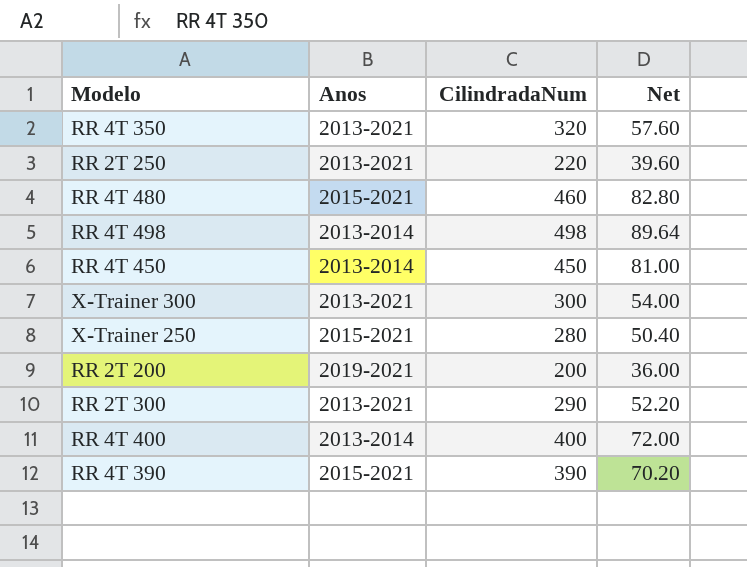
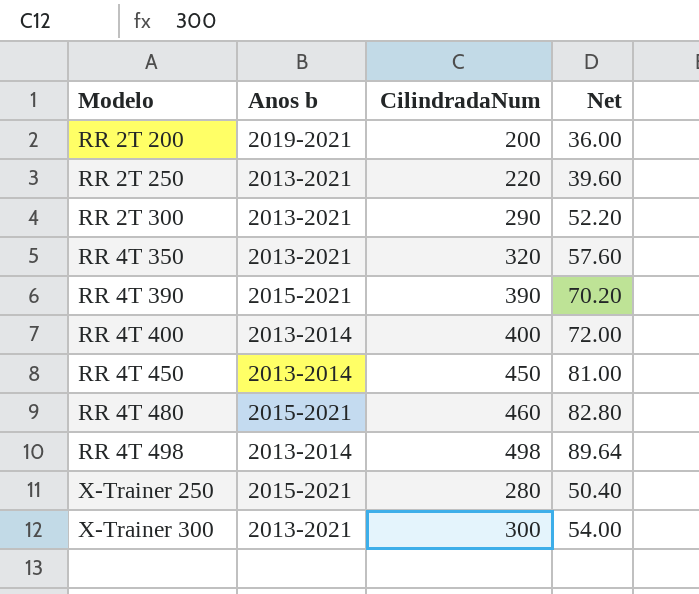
row order: none -> Modelo ascending
column name: Anos -> Anos b

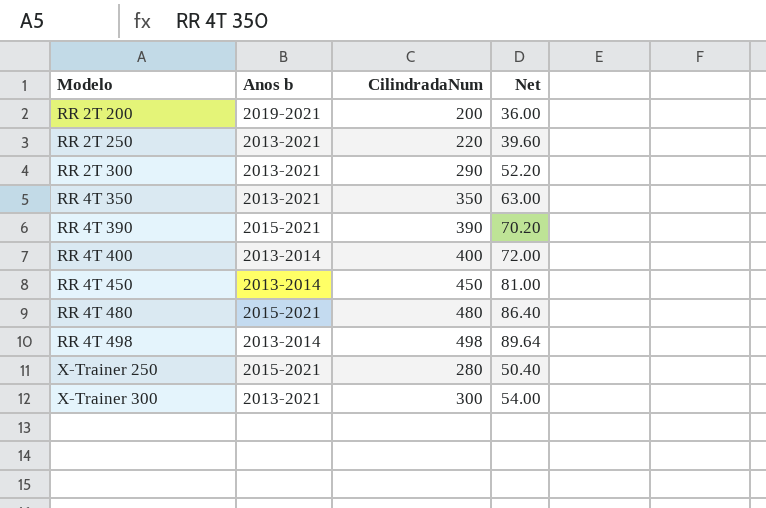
RR 4T 350 | CilindradaNum: 320 -> 350
RR 4T 350 | Net: 57.60 -> 63.00
RR 4T 480 | CilindradaNum: 460 -> 480
RR 4T 480 | Net: 82.80 -> 86.40

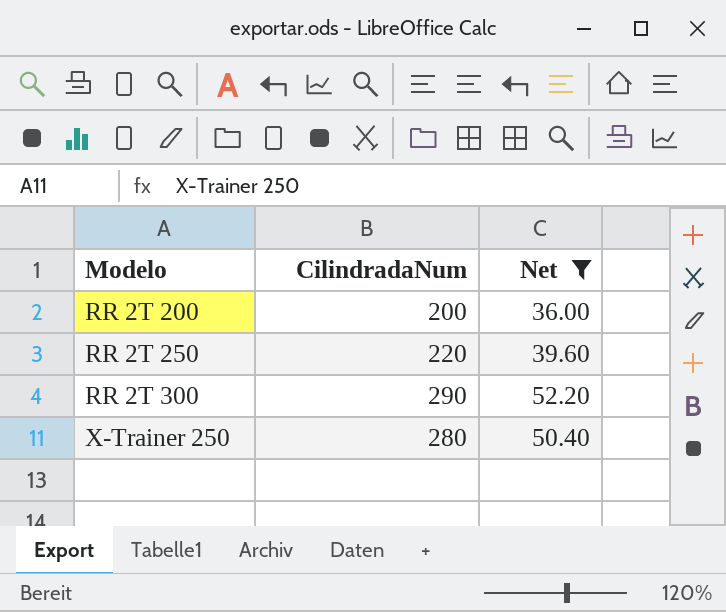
filter: none -> Net <= 52.20
column Anos b | position: 2 -> none

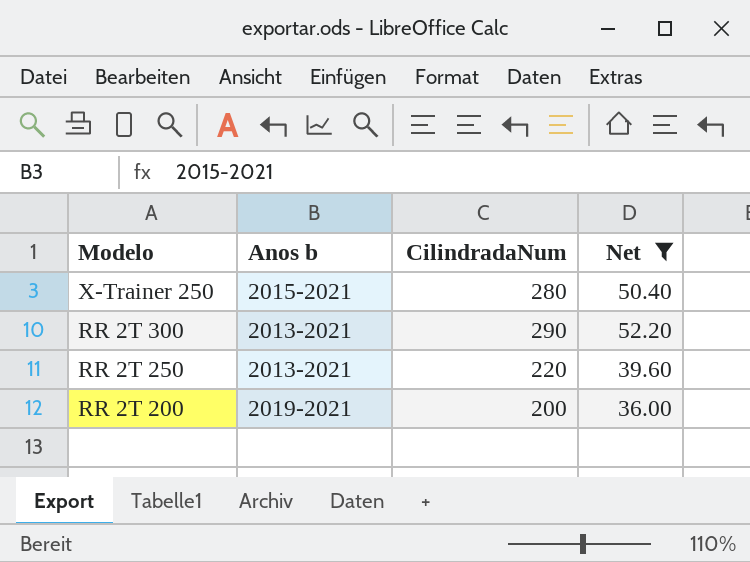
row order: Modelo ascending -> Modelo descending
column Anos b | position: none -> 2

